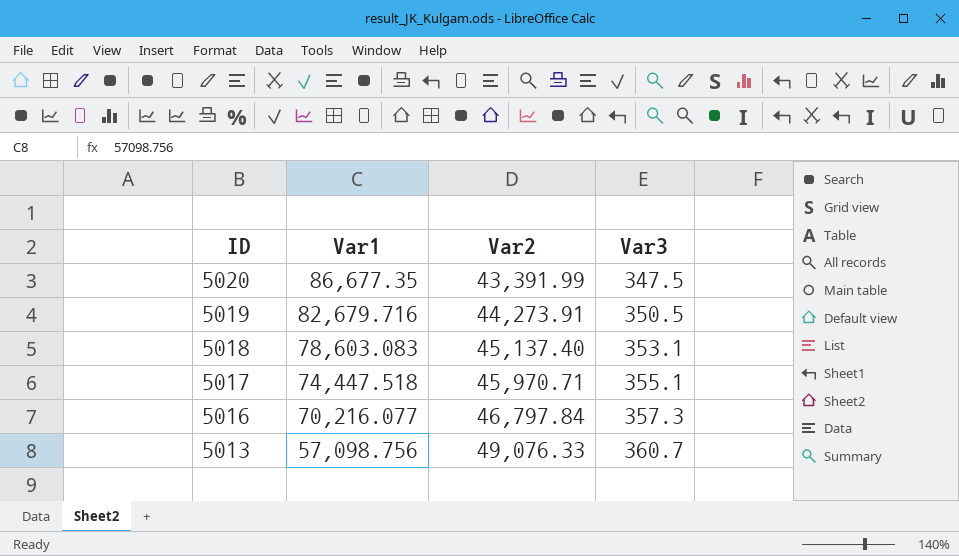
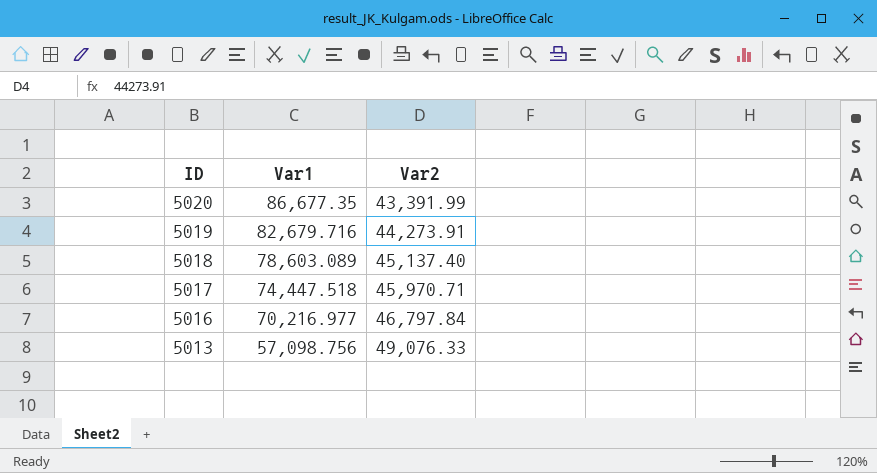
column Var3 | position: 4 -> none
5018 | Var1: 78,603.083 -> 78,603.089
5016 | Var1: 70,216.077 -> 70,216.977

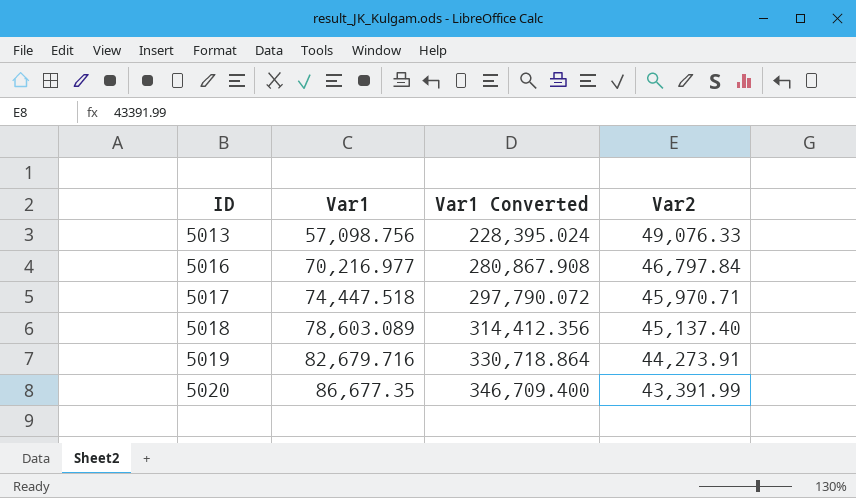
row order: ID descending -> ID ascending
column Var1 Converted | formula: none -> [Var1] * 4

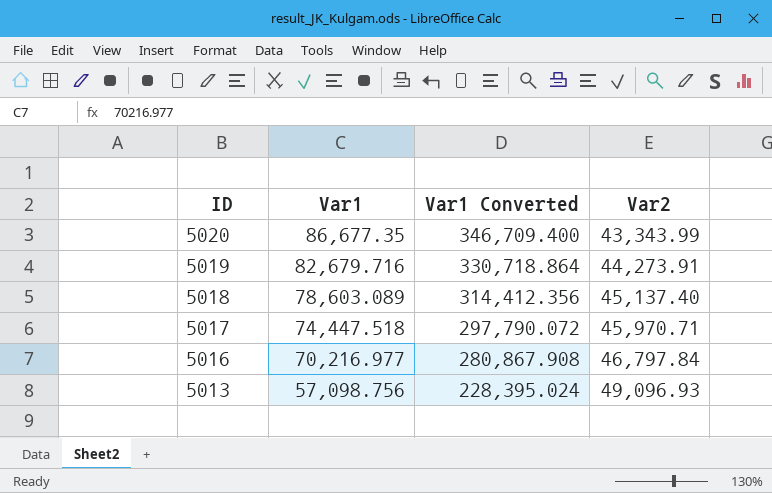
row order: ID ascending -> ID descending
5020 | Var2: 43,391.99 -> 43,343.99
5013 | Var2: 49,076.33 -> 49,096.93

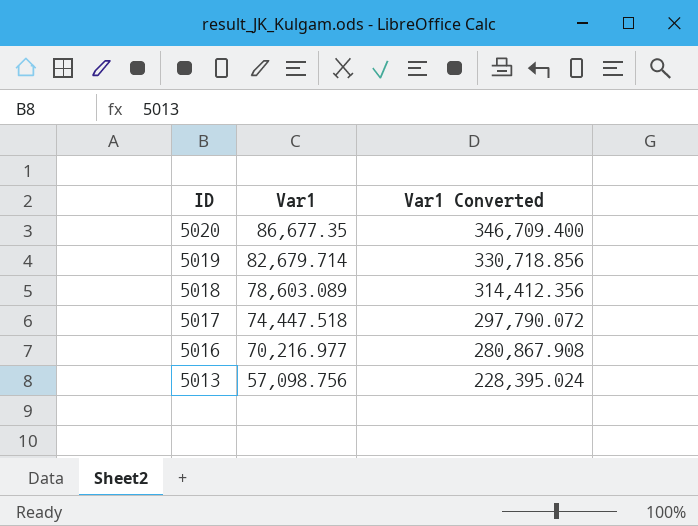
column Var2 | position: 4 -> none
5019 | Var1: 82,679.716 -> 82,679.714
5019 | Var1 Converted: 330,718.864 -> 330,718.856

